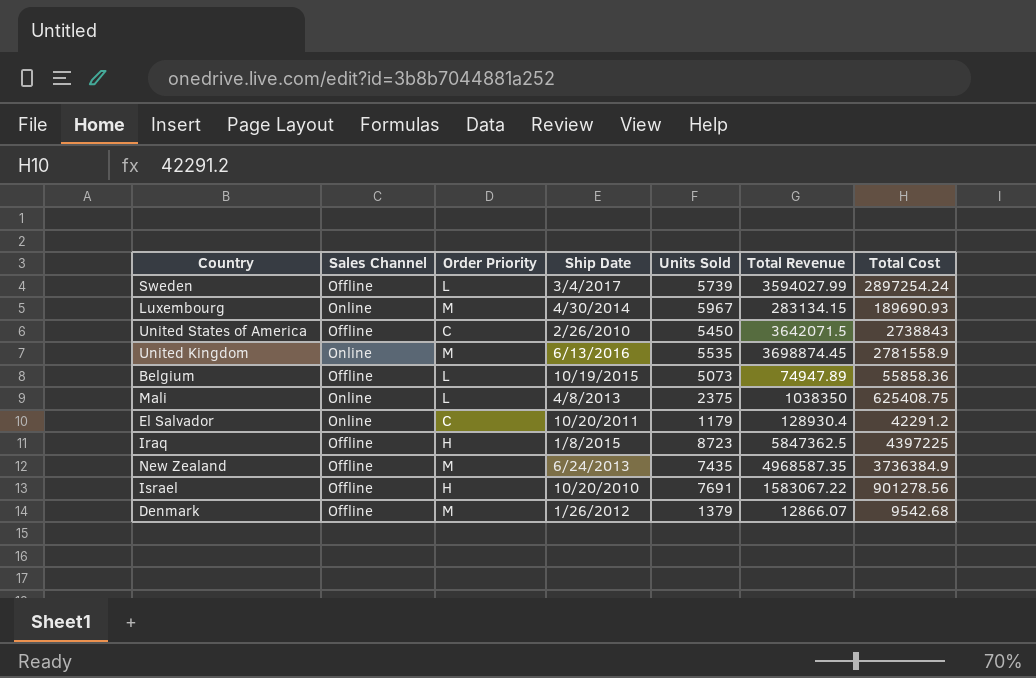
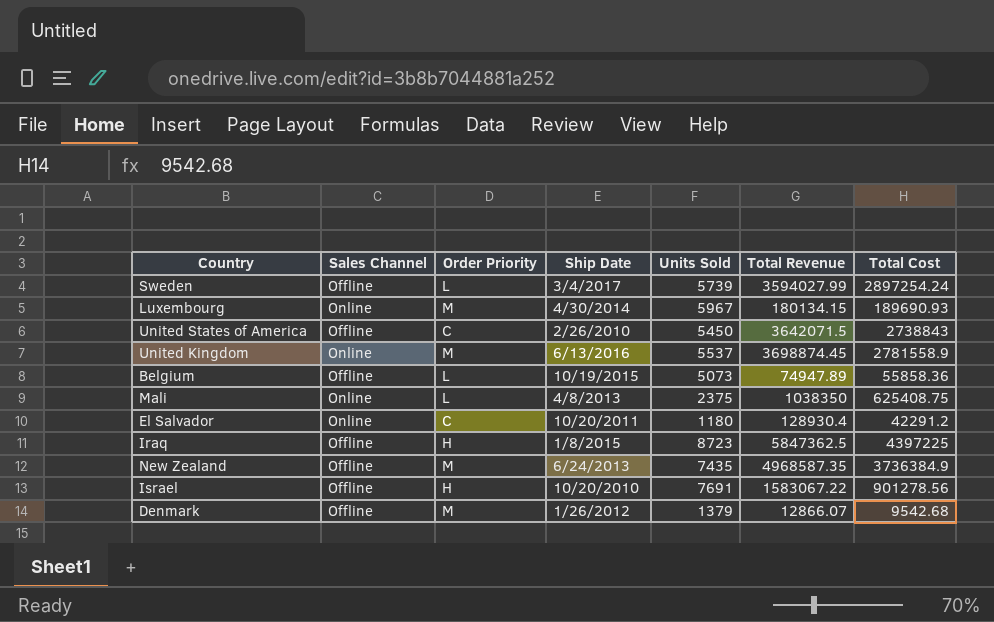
Luxembourg | Total Revenue: 283134.15 -> 180134.15
United Kingdom | Units Sold: 5535 -> 5537
El Salvador | Units Sold: 1179 -> 1180

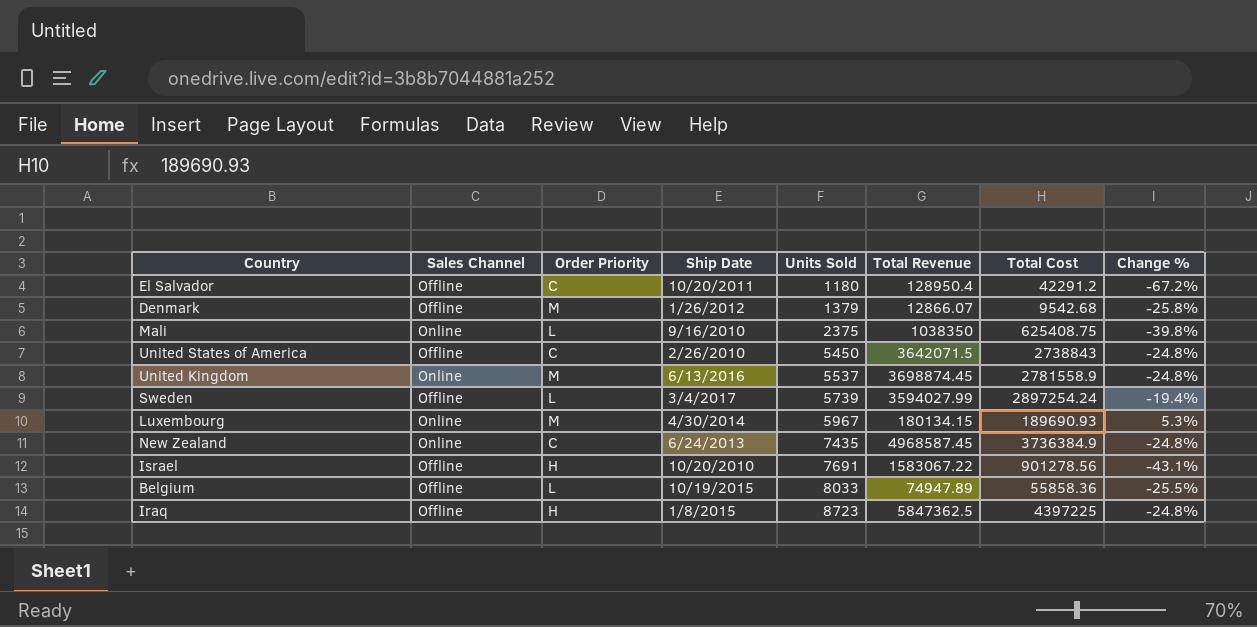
row order: none -> Units Sold ascending
column Change % | formula: none -> ([Total Cost] - [Total Revenue]) / [Total Revenue]
El Salvador | Sales Channel: Online -> Offline
El Salvador | Total Revenue: 128930.4 -> 128950.4
Mali | Ship Date: 4/8/2013 -> 9/16/2010
New Zealand | Sales Channel: Offline -> Online
New Zealand | Order Priority: M -> C
New Zealand | Total Revenue: 4968587.35 -> 4968587.45
Belgium | Units Sold: 5073 -> 8033

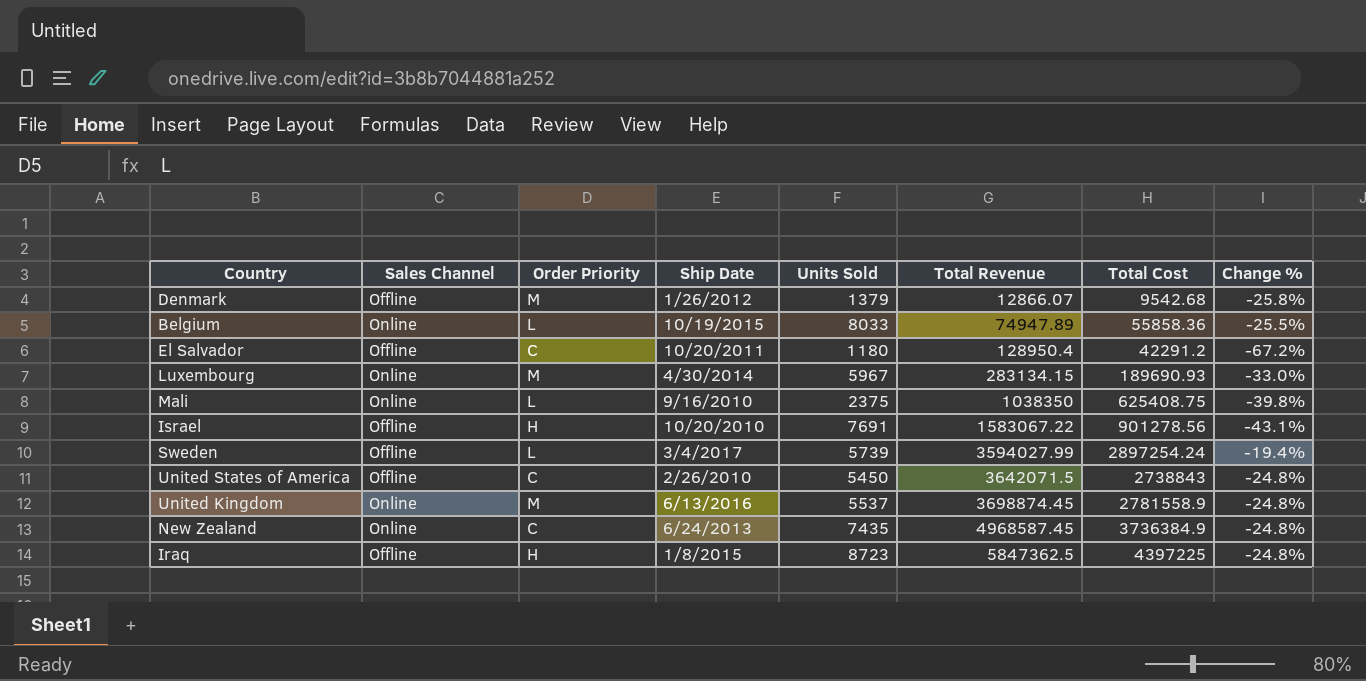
row order: Units Sold ascending -> Total Revenue ascending
Belgium | Sales Channel: Offline -> Online
Luxembourg | Total Revenue: 180134.15 -> 283134.15
Luxembourg | Change %: 5.3% -> -33.0%

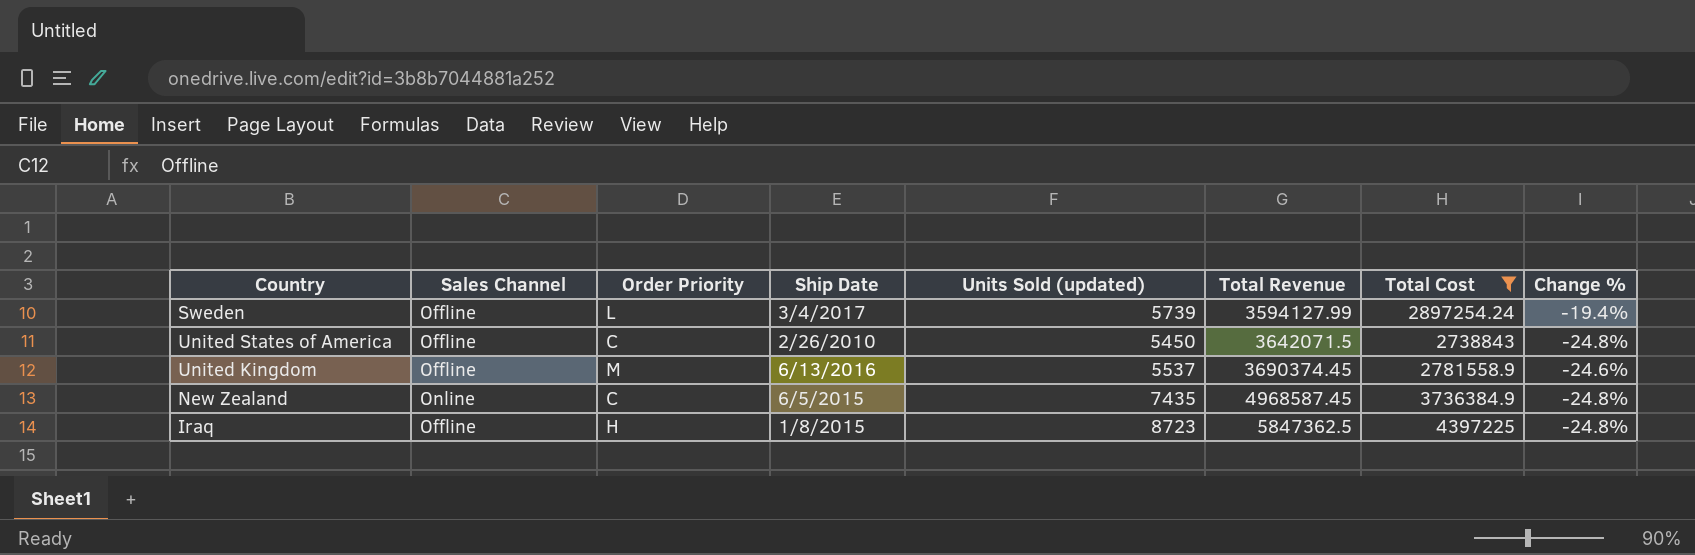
filter: none -> Total Cost >= 2738843
column name: Units Sold -> Units Sold (updated)
Sweden | Total Revenue: 3594027.99 -> 3594127.99
United Kingdom | Sales Channel: Online -> Offline
United Kingdom | Total Revenue: 3698874.45 -> 3690374.45
United Kingdom | Change %: -24.8% -> -24.6%
New Zealand | Ship Date: 6/24/2013 -> 6/5/2015

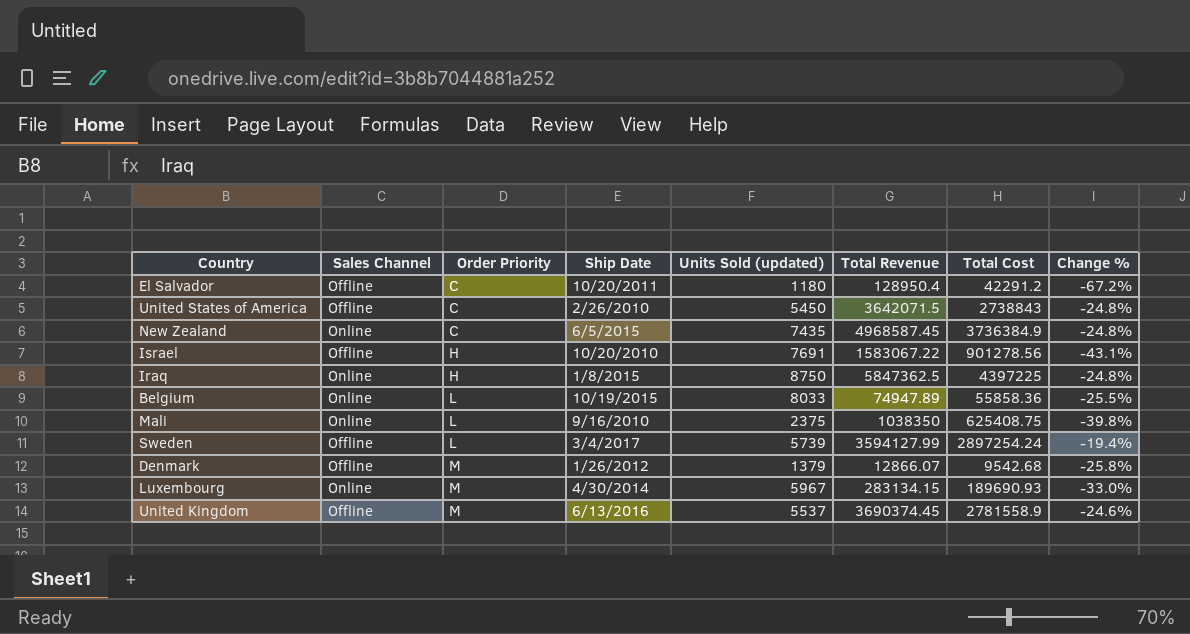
filter: Total Cost >= 2738843 -> none
row order: Total Revenue ascending -> Order Priority ascending
Iraq | Sales Channel: Offline -> Online
Iraq | Units Sold (updated): 8723 -> 8750

